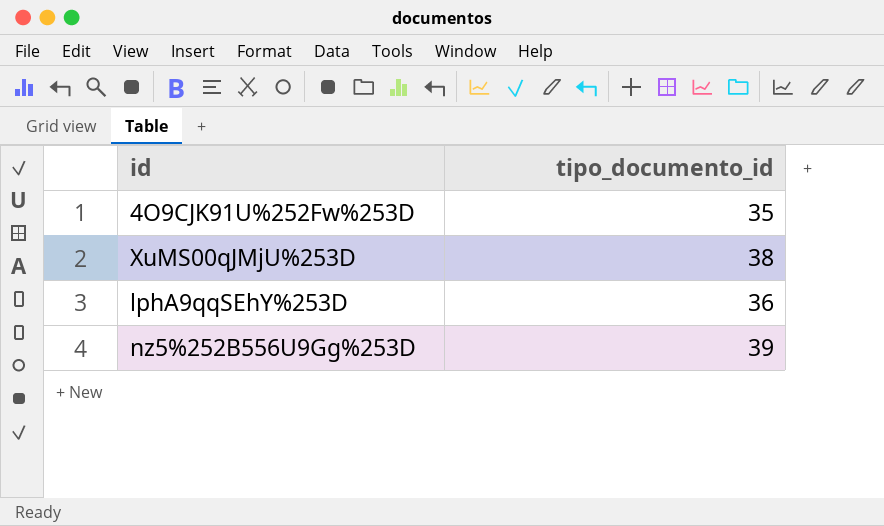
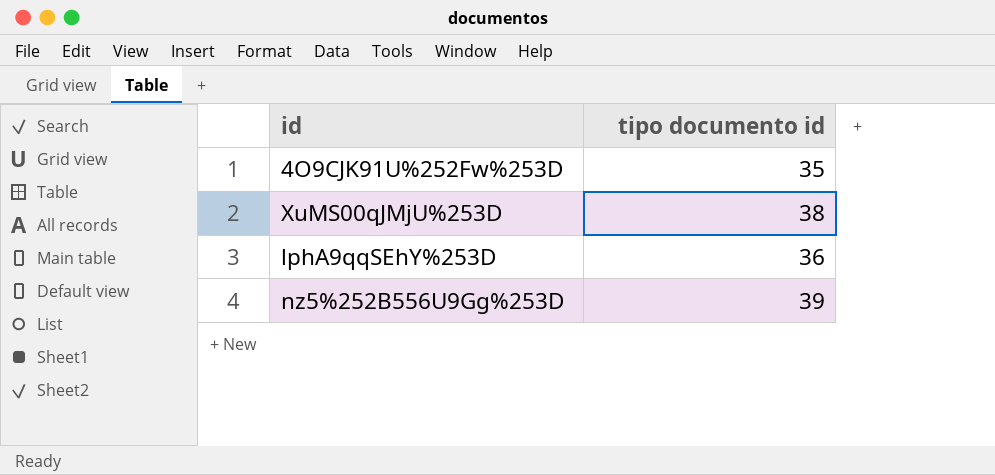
column name: tipo_documento_id -> tipo documento id

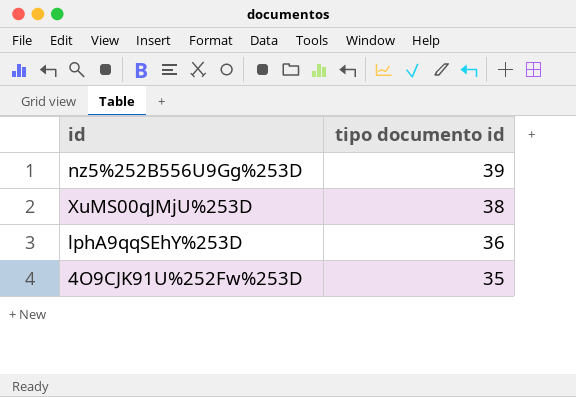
row order: none -> tipo documento id descending

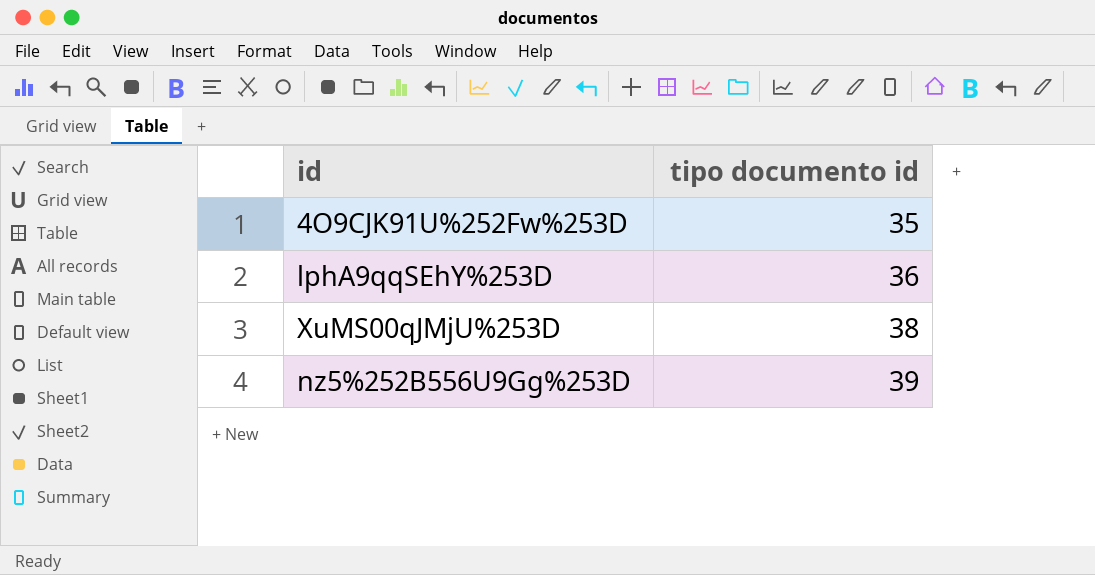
row order: tipo documento id descending -> tipo documento id ascending

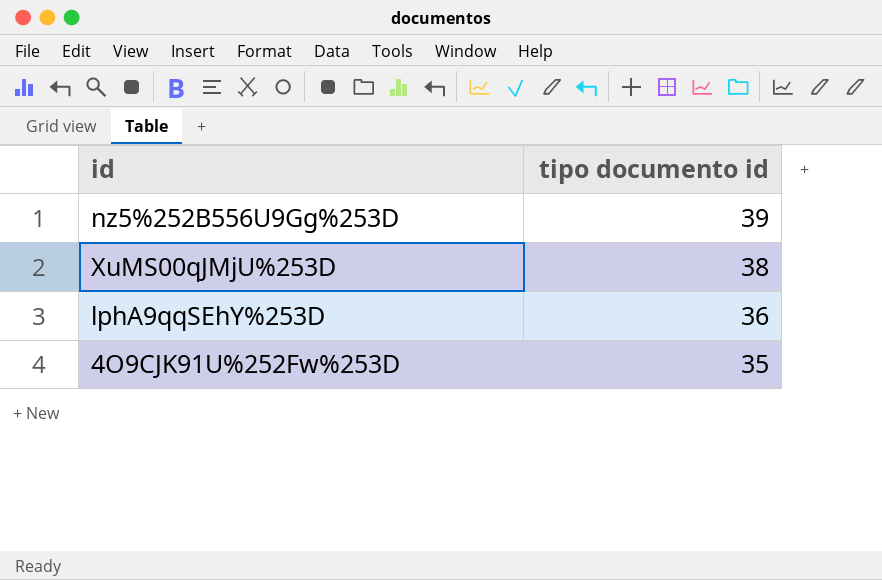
row order: tipo documento id ascending -> tipo documento id descending

